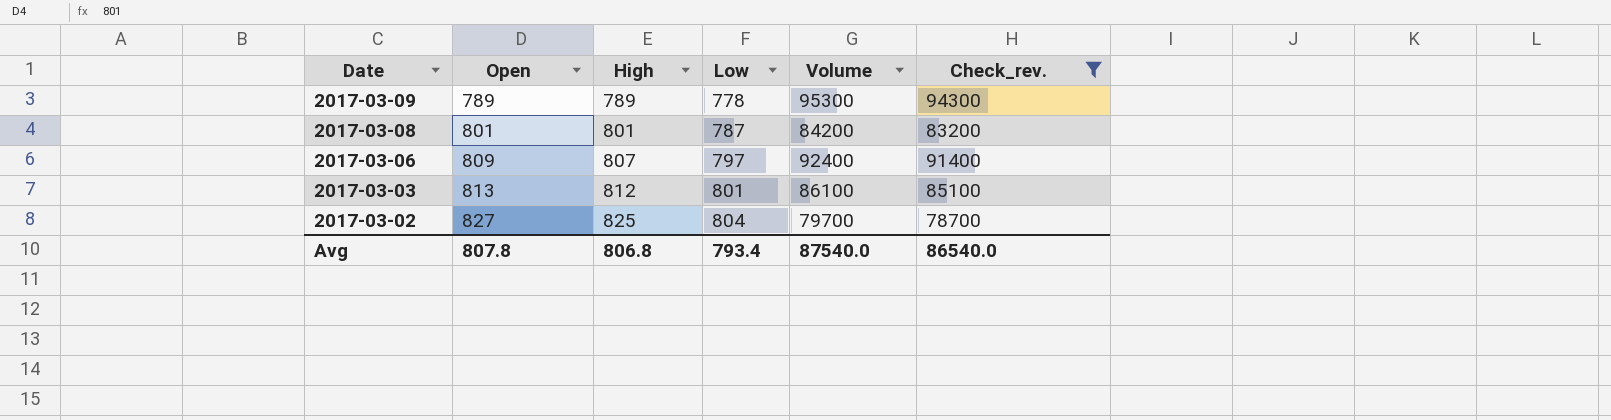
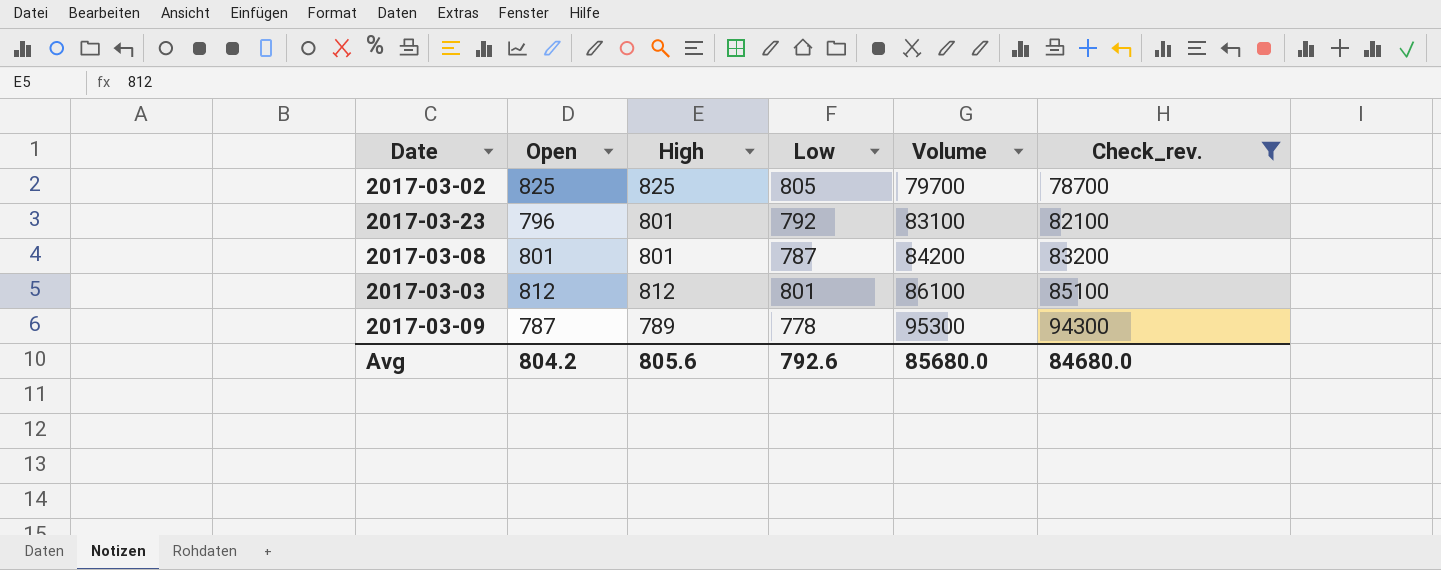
row order: Date descending -> Volume ascending
row 2017-03-06: 809 | 807 | 797 | 92400 | 91400 -> none
2017-03-02 | Open: 827 -> 825
2017-03-02 | Low: 804 -> 805
row 2017-03-23: none -> 796 | 801 | 792 | 83100 | 82100
2017-03-03 | Open: 813 -> 812
2017-03-09 | Open: 789 -> 787
Avg | Open: 807.8 -> 804.2
Avg | High: 806.8 -> 805.6
Avg | Low: 793.4 -> 792.6
Avg | Volume: 87540.0 -> 85680.0
Avg | Check_rev.: 86540.0 -> 84680.0

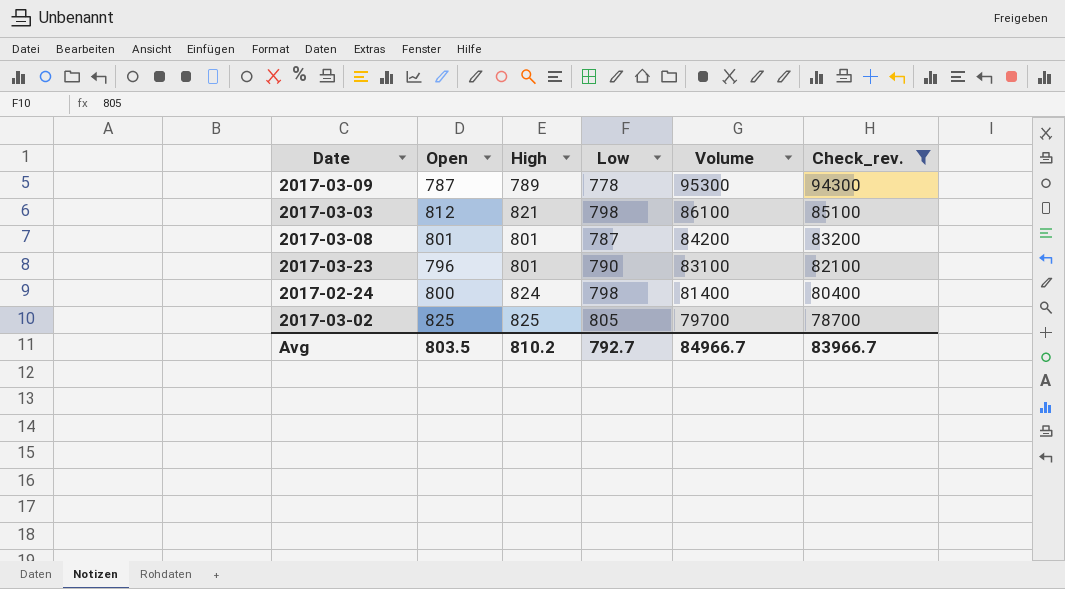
row order: Volume ascending -> Volume descending
2017-03-03 | High: 812 -> 821
2017-03-03 | Low: 801 -> 798
2017-03-23 | Low: 792 -> 790
row 2017-02-24: none -> 800 | 824 | 798 | 81400 | 80400
Avg | Open: 804.2 -> 803.5
Avg | High: 805.6 -> 810.2
Avg | Low: 792.6 -> 792.7
Avg | Volume: 85680.0 -> 84966.7
Avg | Check_rev.: 84680.0 -> 83966.7

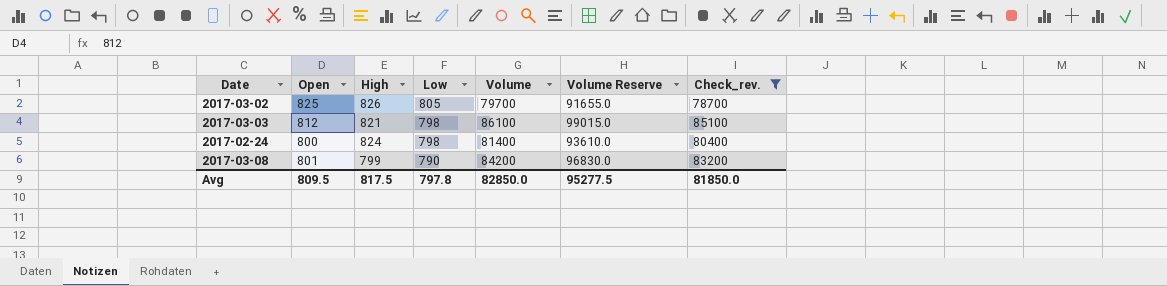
row order: Volume descending -> Low descending
column Volume Reserve | formula: none -> [Volume] * 1.15
row 2017-03-09: 787 | 789 | 778 | 95300 | 94300 -> none
row 2017-03-23: 796 | 801 | 790 | 83100 | 82100 -> none
2017-03-02 | High: 825 -> 826
2017-03-08 | High: 801 -> 799
2017-03-08 | Low: 787 -> 790
Avg | Open: 803.5 -> 809.5
Avg | High: 810.2 -> 817.5
Avg | Low: 792.7 -> 797.8
Avg | Volume: 84966.7 -> 82850.0
Avg | Check_rev.: 83966.7 -> 81850.0

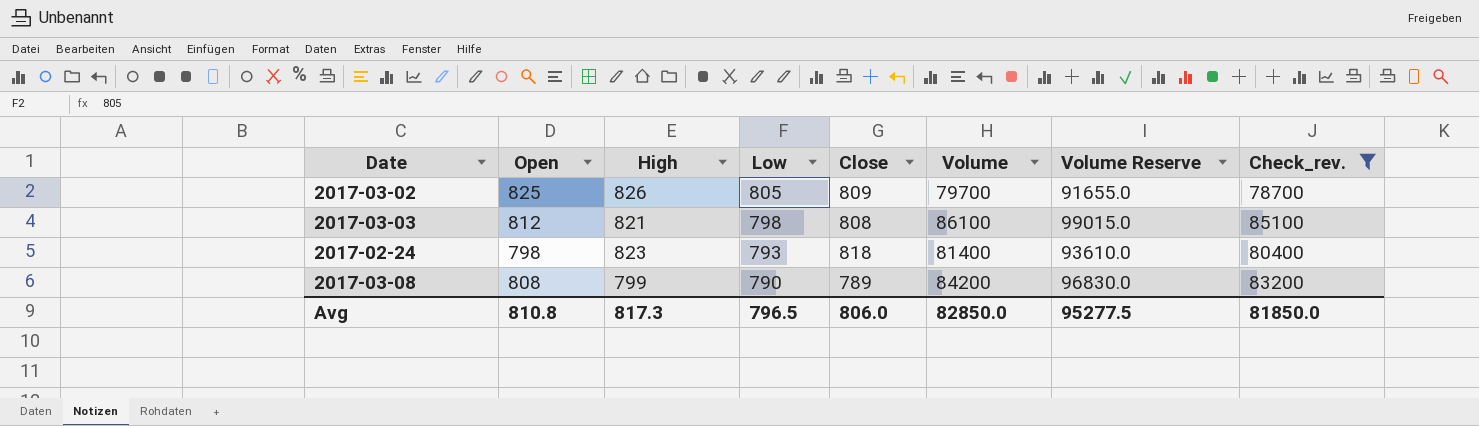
column Close | position: none -> 5
2017-02-24 | Open: 800 -> 798
2017-02-24 | High: 824 -> 823
2017-02-24 | Low: 798 -> 793
2017-03-08 | Open: 801 -> 808
Avg | Open: 809.5 -> 810.8
Avg | High: 817.5 -> 817.3
Avg | Low: 797.8 -> 796.5

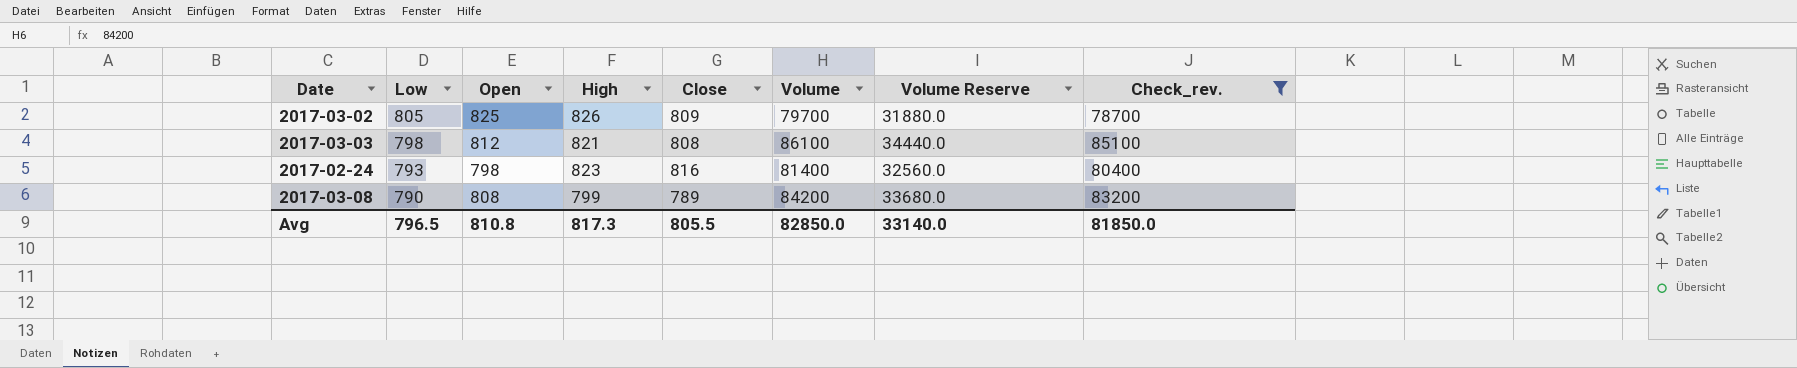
column Low | position: 4 -> 2
column Volume Reserve | formula: [Volume] * 1.15 -> [Volume] * 0.4
2017-02-24 | Close: 818 -> 816
Avg | Close: 806.0 -> 805.5
Avg | Volume Reserve: 95277.5 -> 33140.0

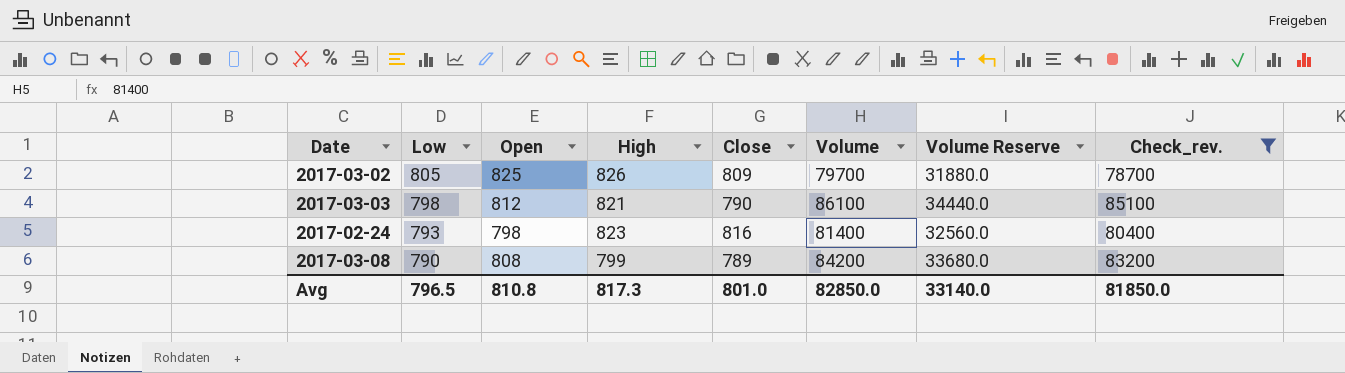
2017-03-03 | Close: 808 -> 790
Avg | Close: 805.5 -> 801.0

